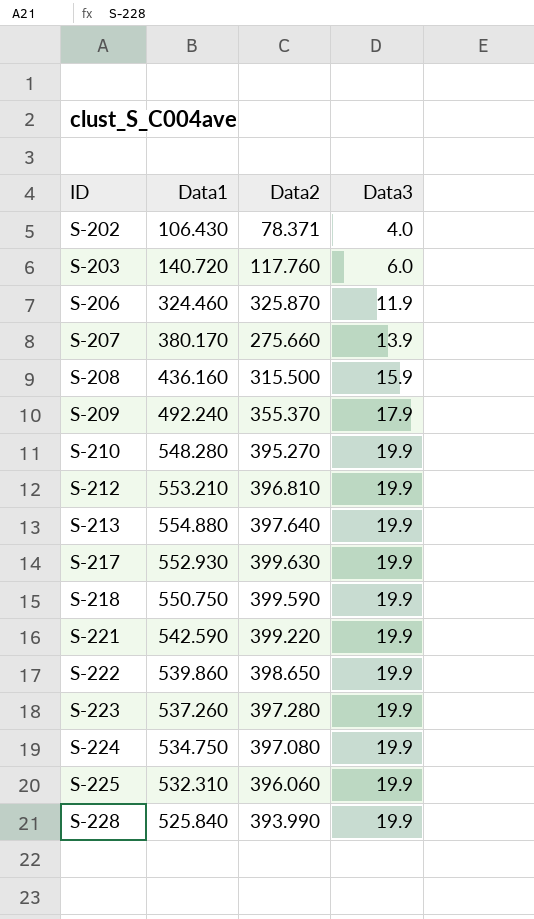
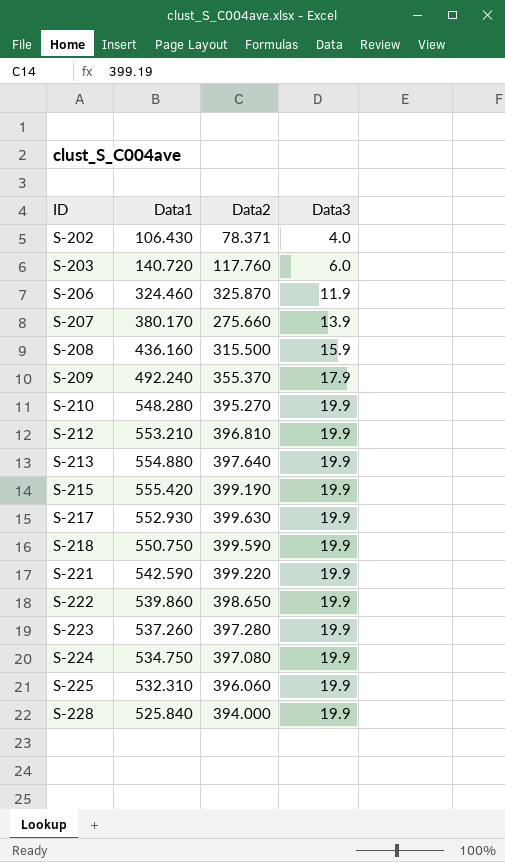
row S-215: none -> 555.420 | 399.190 | 19.9
S-228 | Data2: 393.990 -> 394.000

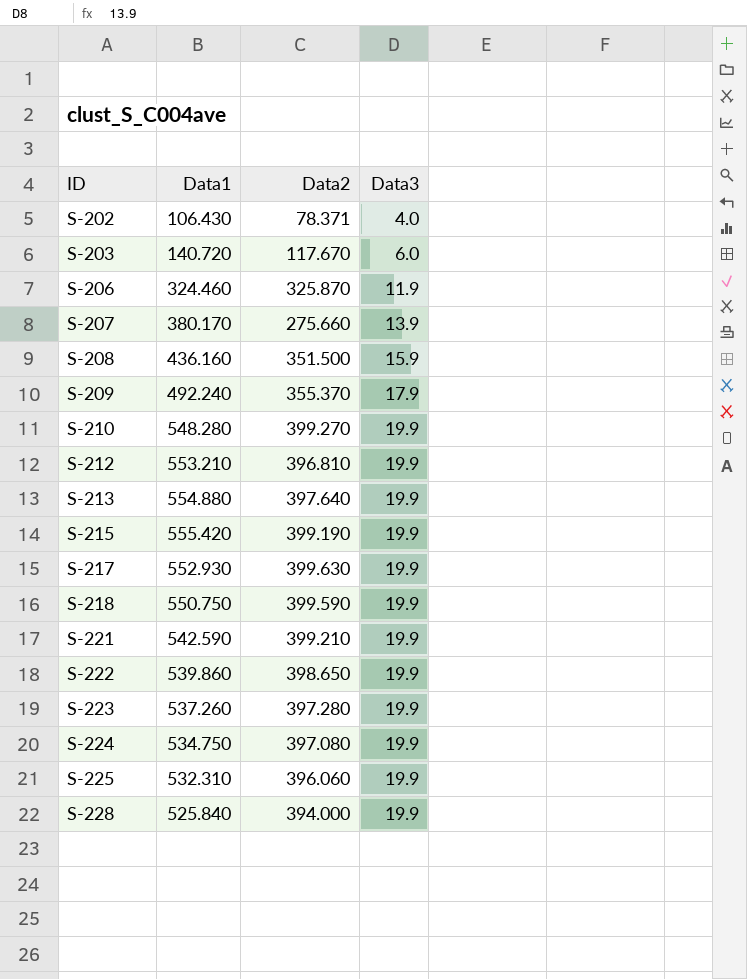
S-203 | Data2: 117.760 -> 117.670
S-208 | Data2: 315.500 -> 351.500
S-210 | Data2: 395.270 -> 399.270
S-221 | Data2: 399.220 -> 399.210

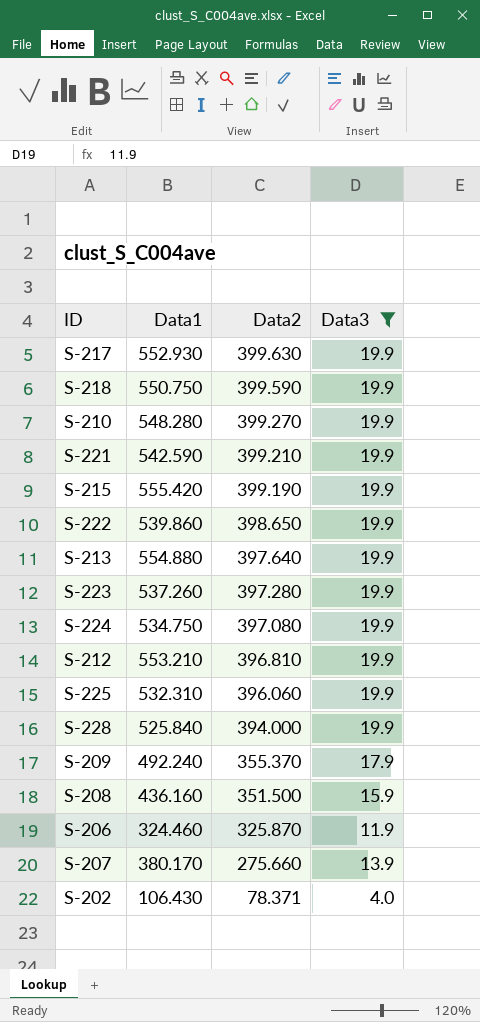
filter: none -> Data3 != 6.0
row order: ID ascending -> Data2 descending

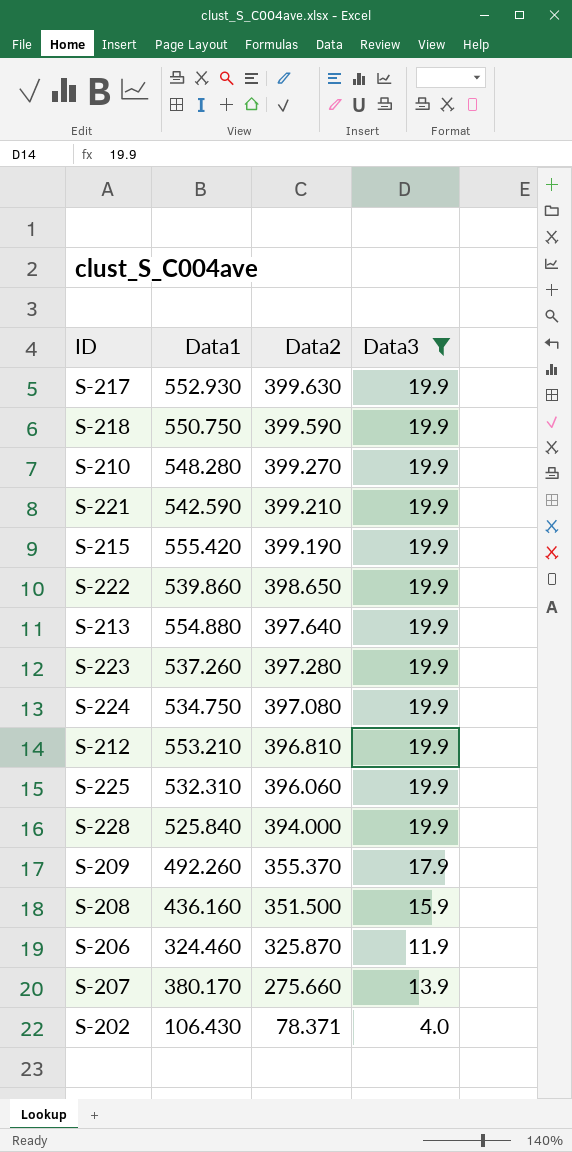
S-209 | Data1: 492.240 -> 492.260

